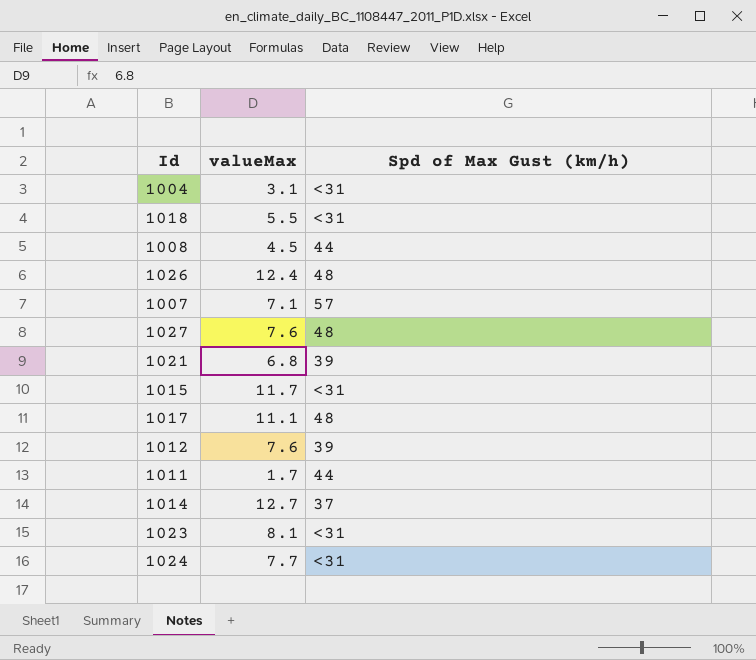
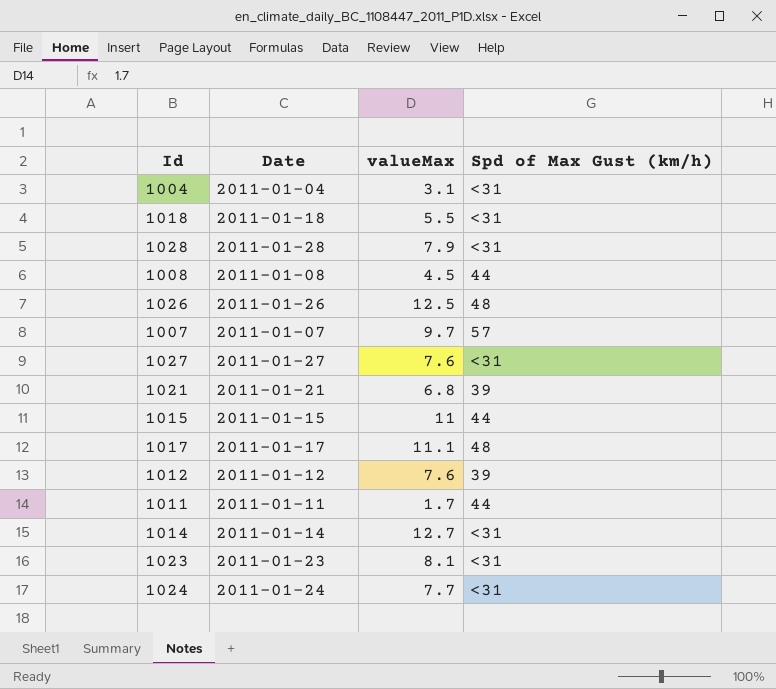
column Date | position: none -> 2
row 1028: none -> 2011-01-28 | 7.9 | <31
1026 | valueMax: 12.4 -> 12.5
1007 | valueMax: 7.1 -> 9.7
1027 | Spd of Max Gust (km/h): 48 -> <31
1015 | valueMax: 11.7 -> 11
1015 | Spd of Max Gust (km/h): <31 -> 44
1014 | Spd of Max Gust (km/h): 37 -> <31

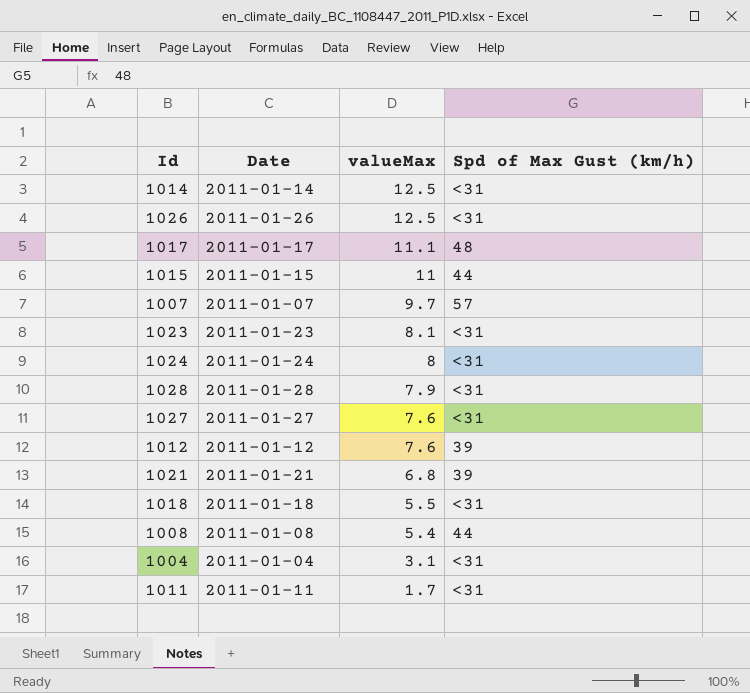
row order: none -> valueMax descending
1014 | valueMax: 12.7 -> 12.5
1026 | Spd of Max Gust (km/h): 48 -> <31
1024 | valueMax: 7.7 -> 8
1008 | valueMax: 4.5 -> 5.4
1011 | Spd of Max Gust (km/h): 44 -> <31

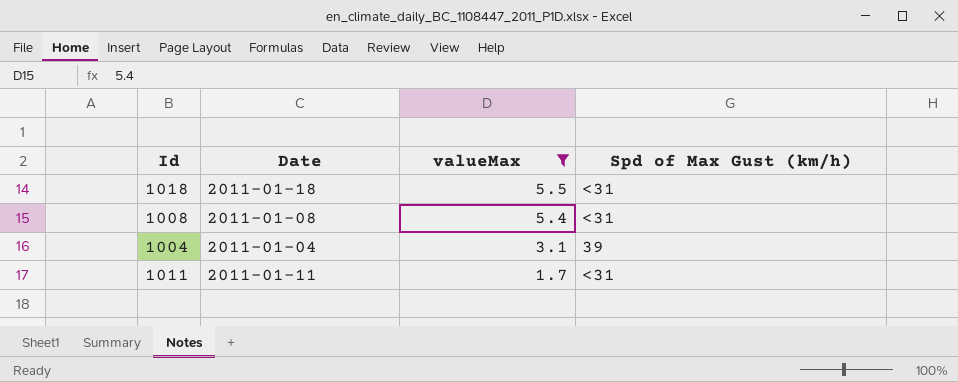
filter: none -> valueMax <= 5.5
1008 | Spd of Max Gust (km/h): 44 -> <31
1004 | Spd of Max Gust (km/h): <31 -> 39

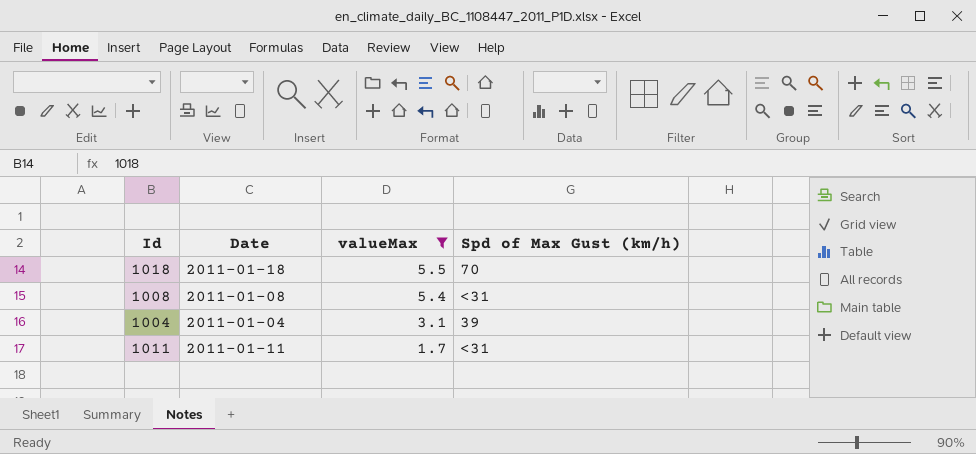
1018 | Spd of Max Gust (km/h): <31 -> 70

